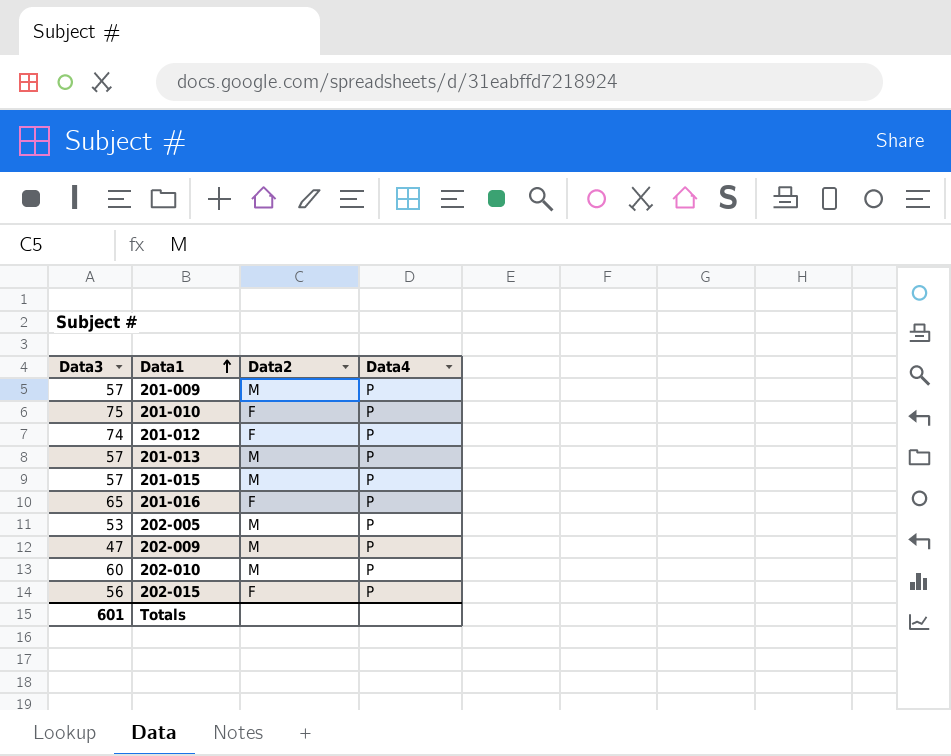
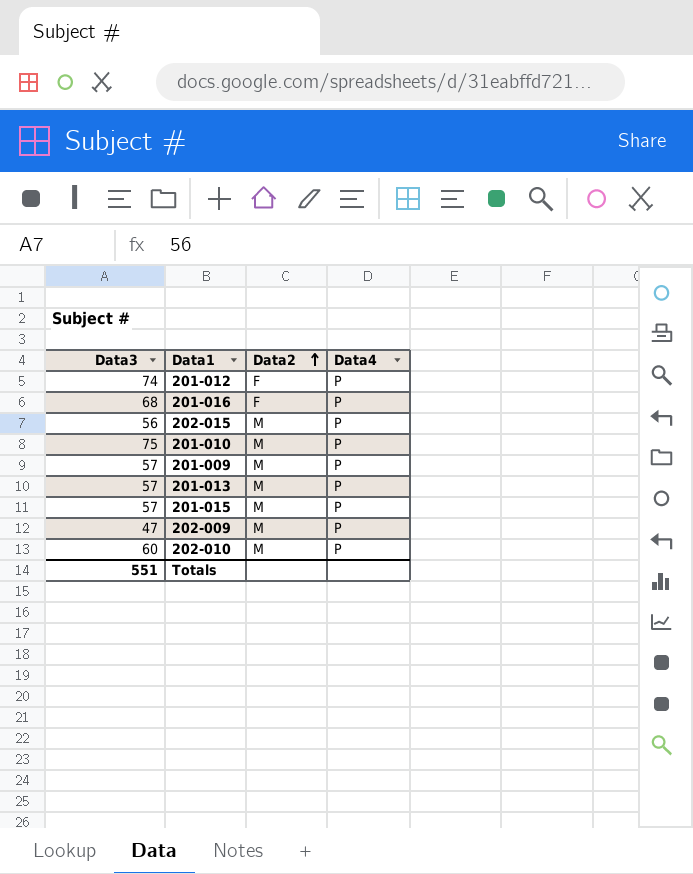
row order: Data1 ascending -> Data2 ascending
row 202-005: 53 | M | P -> none
201-016 | Data3: 65 -> 68
202-015 | Data2: F -> M
201-010 | Data2: F -> M
Totals | Data3: 601 -> 551

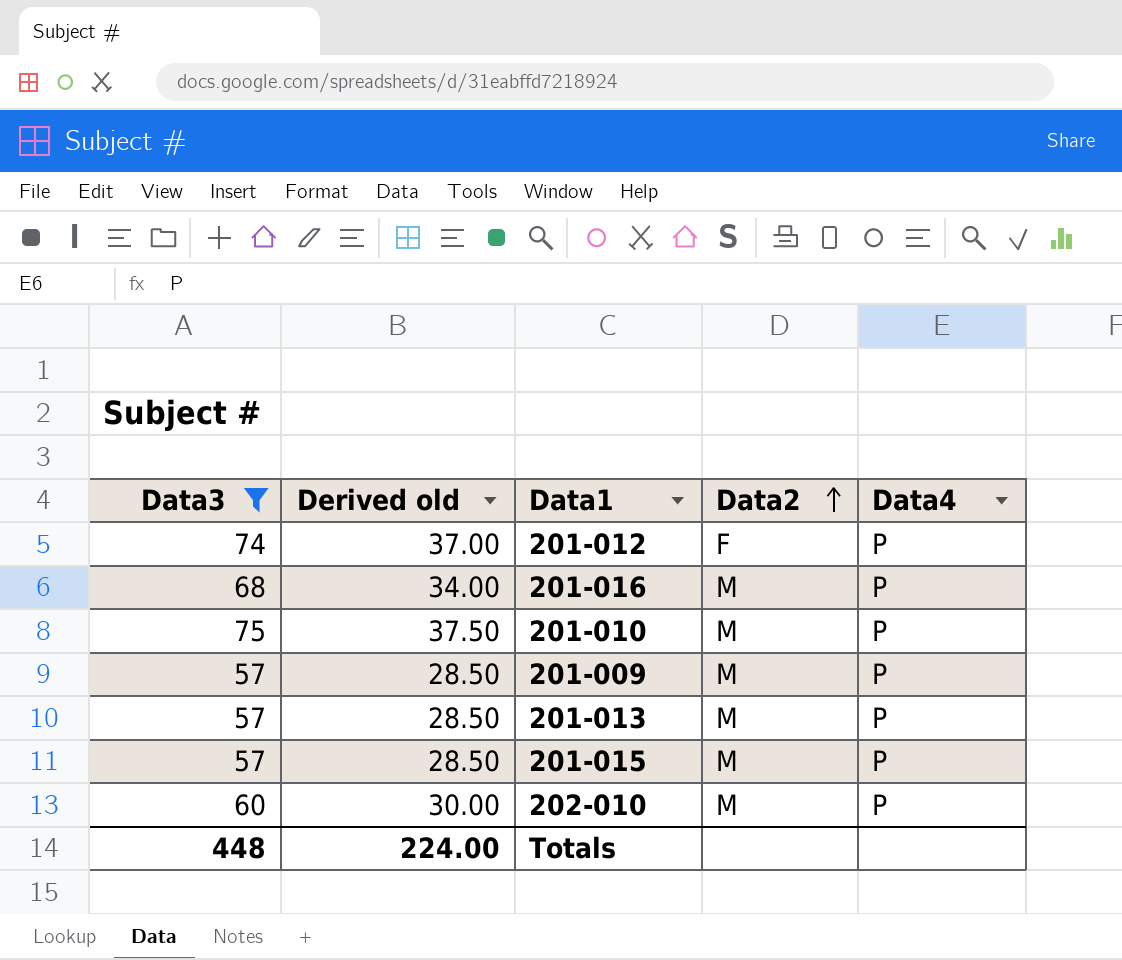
filter: none -> Data3 >= 57
column Derived old | formula: none -> [Data3] * 0.5
201-016 | Data2: F -> M
Totals | Data3: 551 -> 448

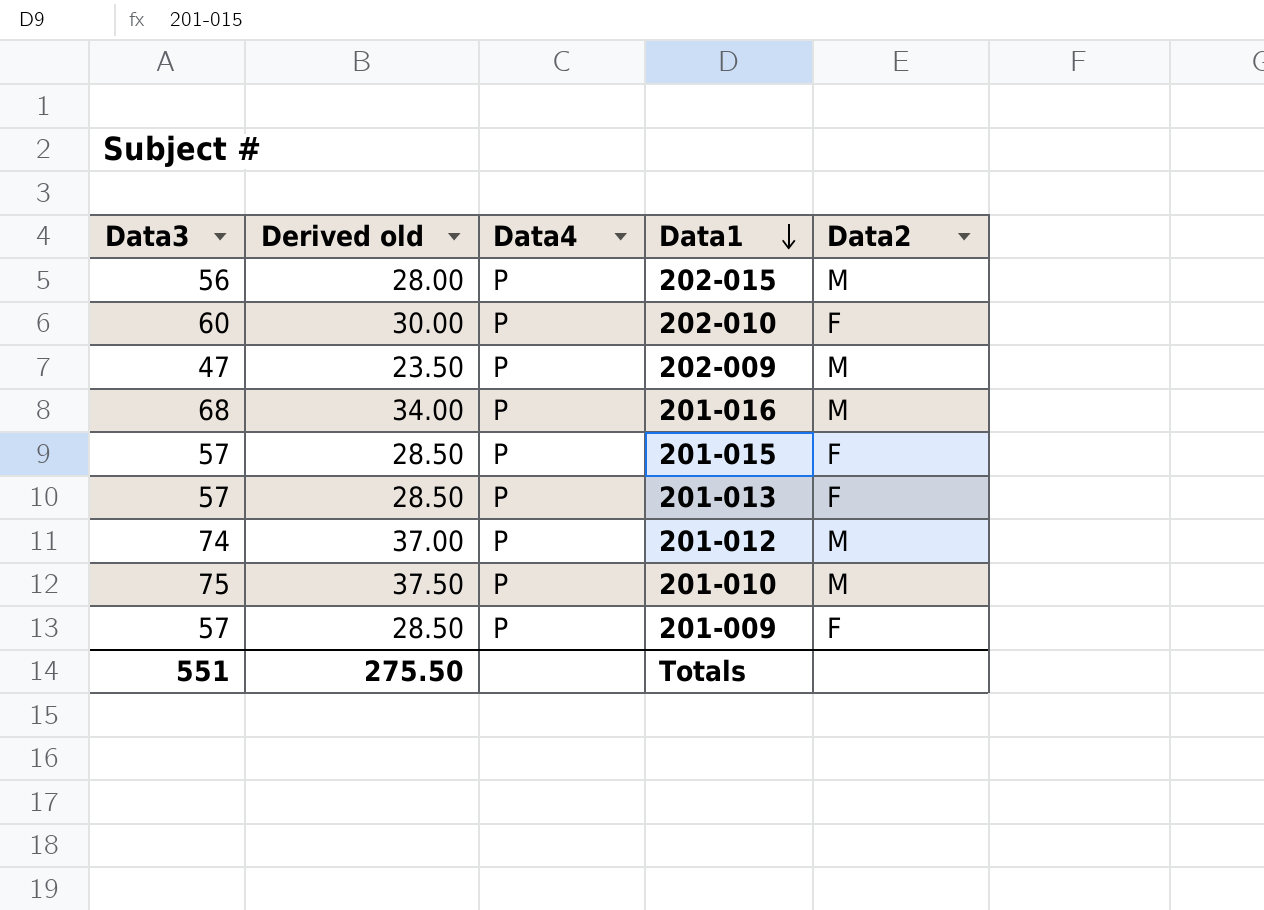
filter: Data3 >= 57 -> none
row order: Data2 ascending -> Data1 descending
column Data4 | position: 5 -> 3
202-010 | Data2: M -> F
201-015 | Data2: M -> F
201-013 | Data2: M -> F
201-012 | Data2: F -> M
201-009 | Data2: M -> F
Totals | Data3: 448 -> 551
Totals | Derived old: 224.00 -> 275.50

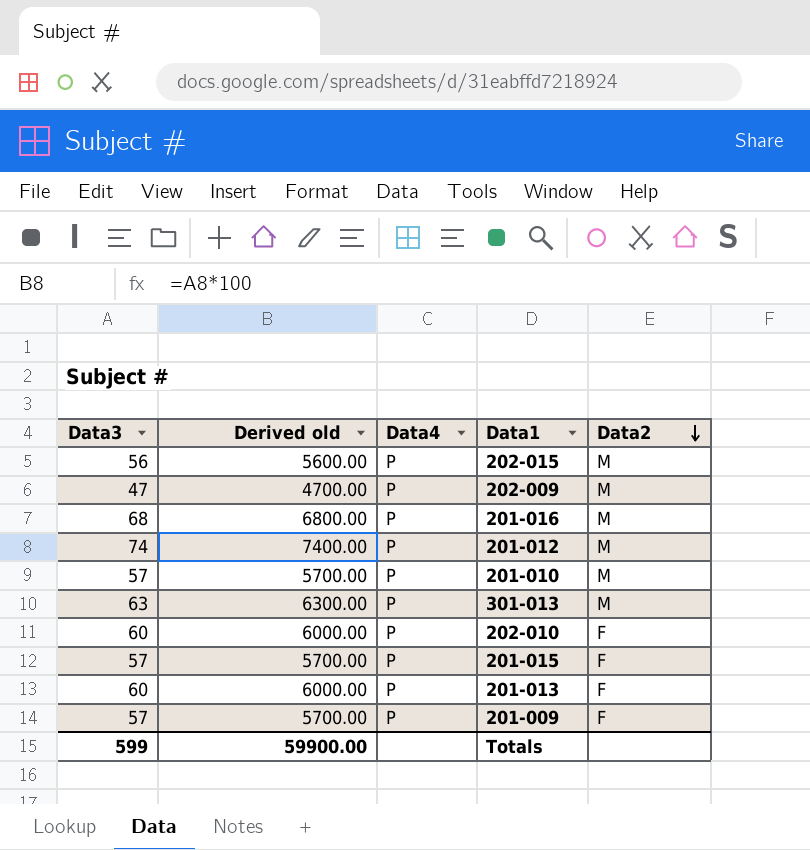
row order: Data1 descending -> Data2 descending
column Derived old | formula: [Data3] * 0.5 -> [Data3] * 100
201-010 | Data3: 75 -> 57
row 301-013: none -> 63 | 6300.00 | P | M
201-013 | Data3: 57 -> 60
Totals | Data3: 551 -> 599
Totals | Derived old: 275.50 -> 59900.00

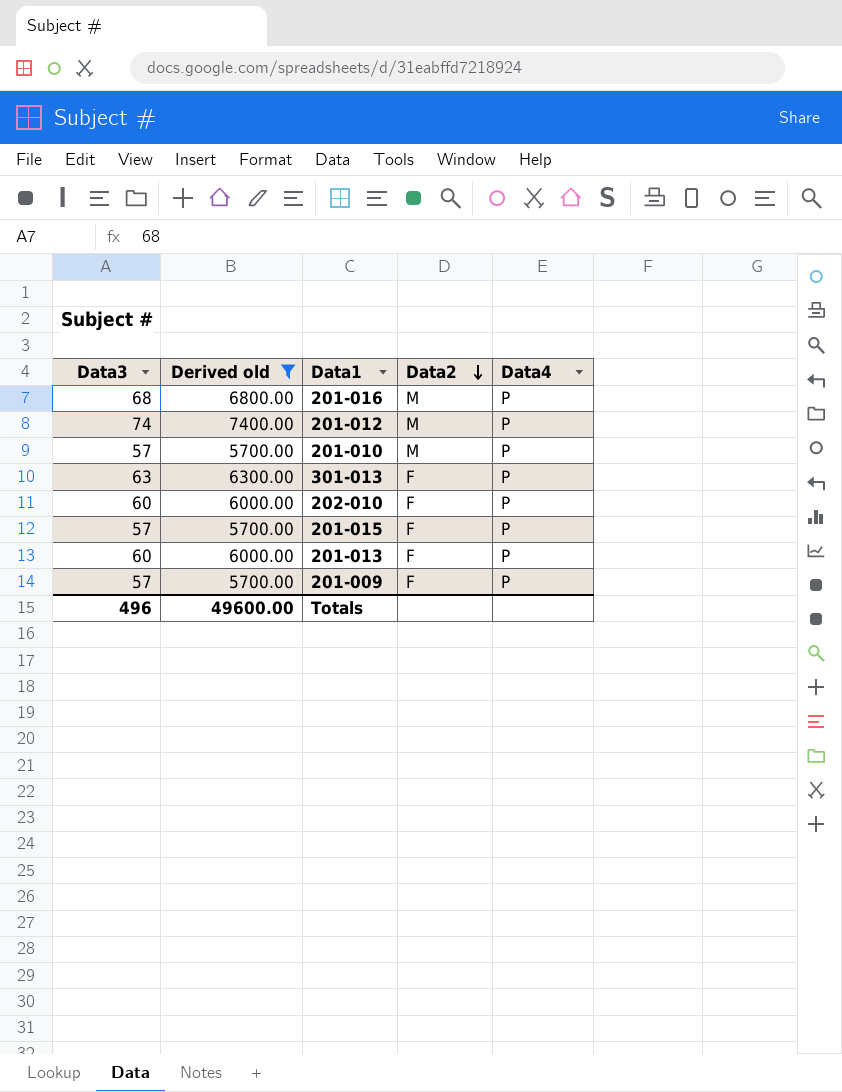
filter: none -> Derived old >= 5700.00
column Data4 | position: 3 -> 5
301-013 | Data2: M -> F
Totals | Data3: 599 -> 496
Totals | Derived old: 59900.00 -> 49600.00

